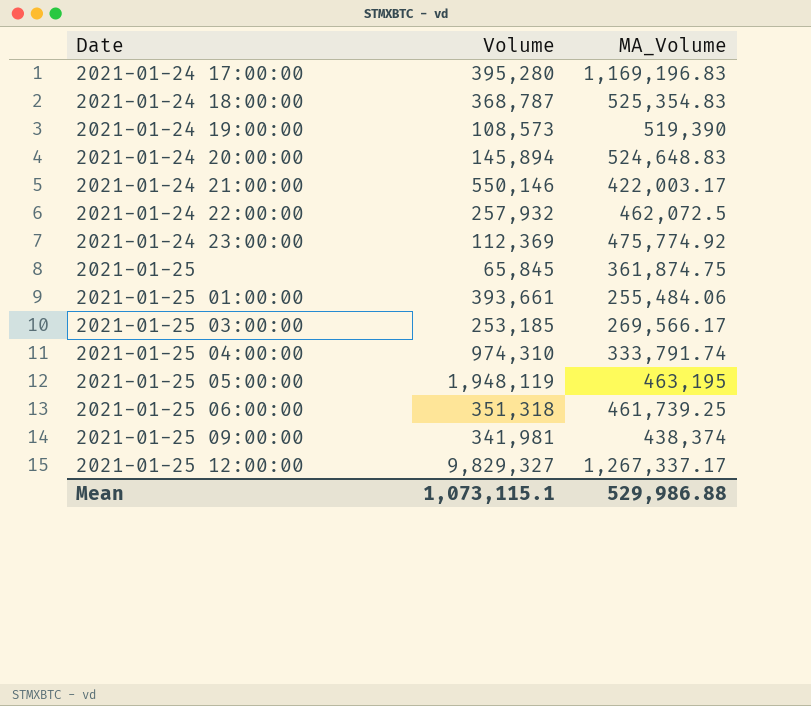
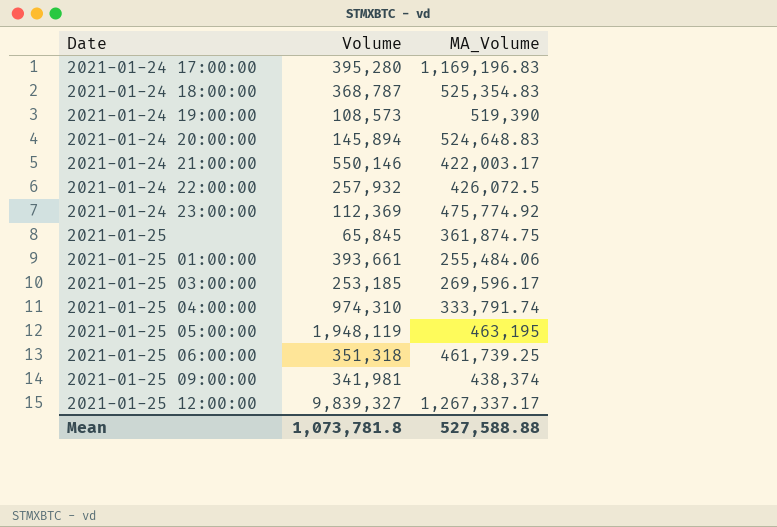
2021-01-24 22:00:00 | MA_Volume: 462,072.5 -> 426,072.5
2021-01-25 03:00:00 | MA_Volume: 269,566.17 -> 269,596.17
2021-01-25 12:00:00 | Volume: 9,829,327 -> 9,839,327
Mean | Volume: 1,073,115.1 -> 1,073,781.8
Mean | MA_Volume: 529,986.88 -> 527,588.88

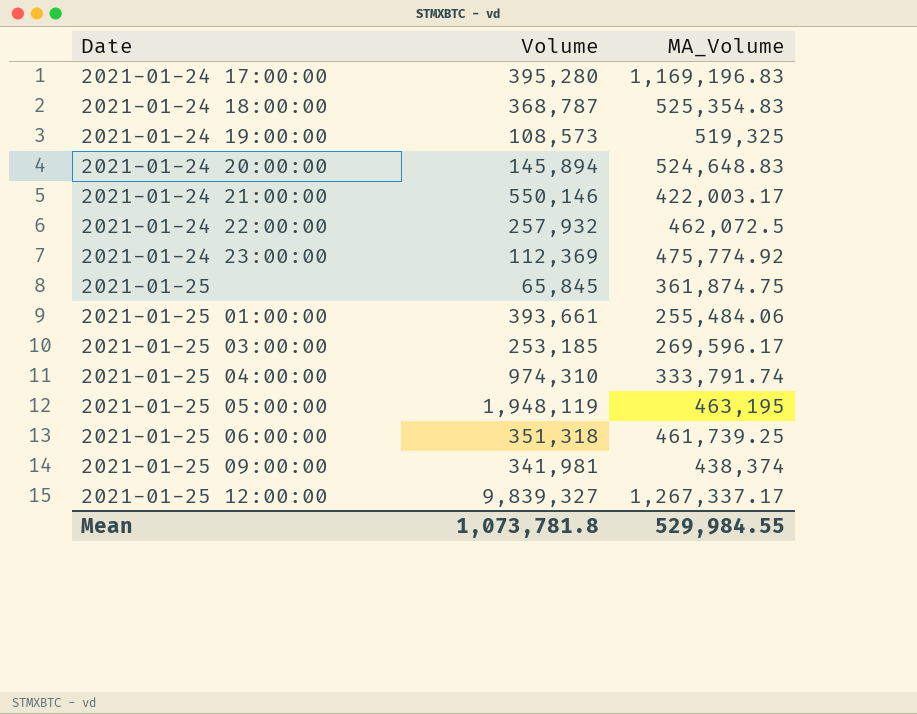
2021-01-24 19:00:00 | MA_Volume: 519,390 -> 519,325
2021-01-24 22:00:00 | MA_Volume: 426,072.5 -> 462,072.5
Mean | MA_Volume: 527,588.88 -> 529,984.55

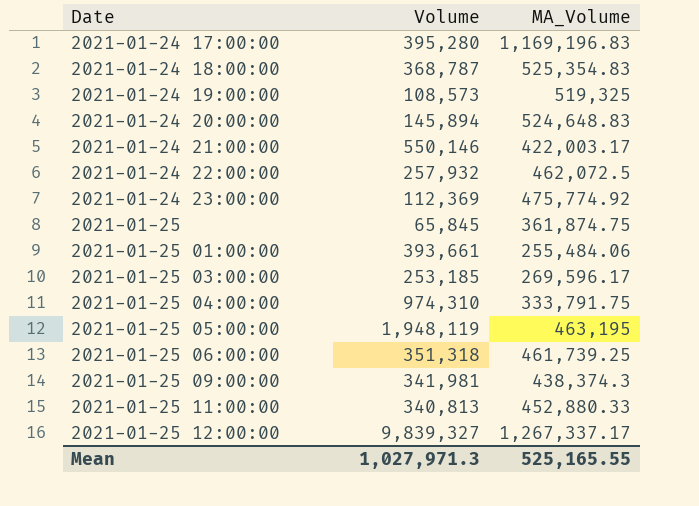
2021-01-25 04:00:00 | MA_Volume: 333,791.74 -> 333,791.75
2021-01-25 09:00:00 | MA_Volume: 438,374 -> 438,374.3
row 2021-01-25 11:00:00: none -> 340,813 | 452,880.33
Mean | Volume: 1,073,781.8 -> 1,027,971.3
Mean | MA_Volume: 529,984.55 -> 525,165.55

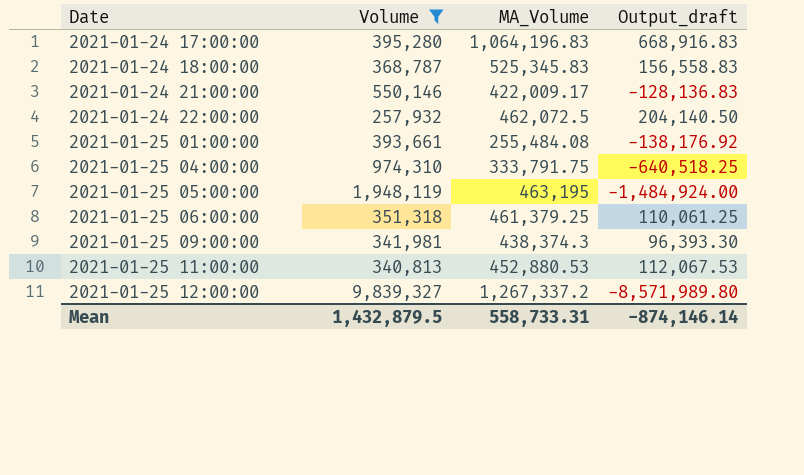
filter: none -> Volume >= 257,932
column Output_draft | formula: none -> [MA_Volume] - [Volume]
2021-01-24 17:00:00 | MA_Volume: 1,169,196.83 -> 1,064,196.83
2021-01-24 18:00:00 | MA_Volume: 525,354.83 -> 525,345.83
2021-01-24 21:00:00 | MA_Volume: 422,003.17 -> 422,009.17
2021-01-25 01:00:00 | MA_Volume: 255,484.06 -> 255,484.08
2021-01-25 06:00:00 | MA_Volume: 461,739.25 -> 461,379.25
2021-01-25 11:00:00 | MA_Volume: 452,880.33 -> 452,880.53
2021-01-25 12:00:00 | MA_Volume: 1,267,337.17 -> 1,267,337.2
Mean | Volume: 1,027,971.3 -> 1,432,879.5
Mean | MA_Volume: 525,165.55 -> 558,733.31

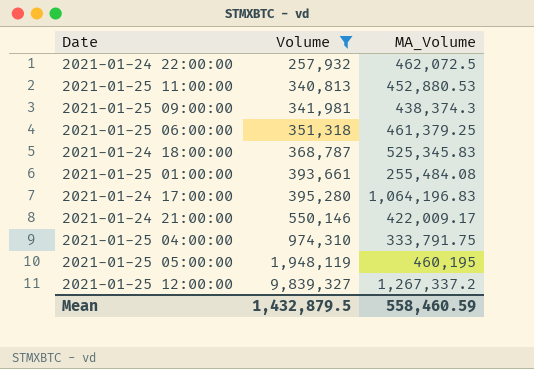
row order: Date ascending -> Volume ascending
column Output_draft | formula: [MA_Volume] - [Volume] -> none
2021-01-25 05:00:00 | MA_Volume: 463,195 -> 460,195
Mean | MA_Volume: 558,733.31 -> 558,460.59

